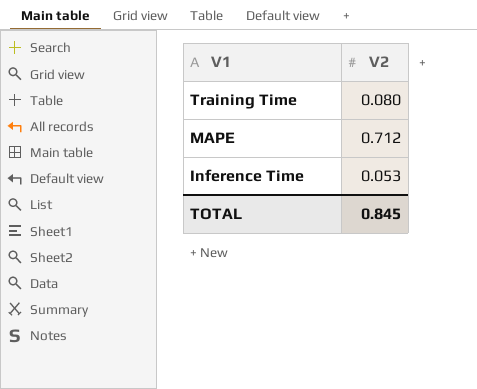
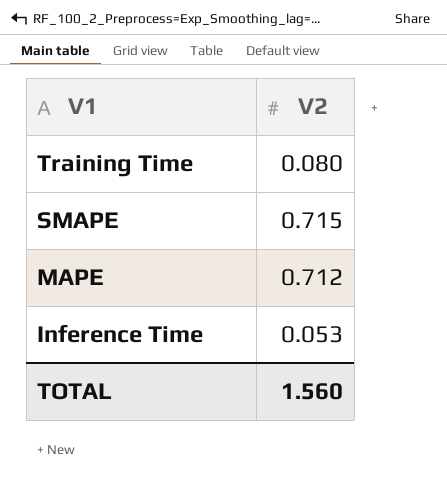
row SMAPE: none -> 0.715
TOTAL | V2: 0.845 -> 1.560

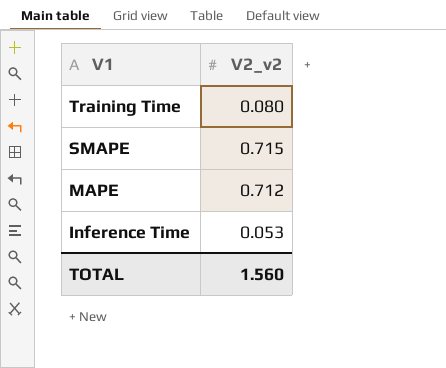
column name: V2 -> V2_v2

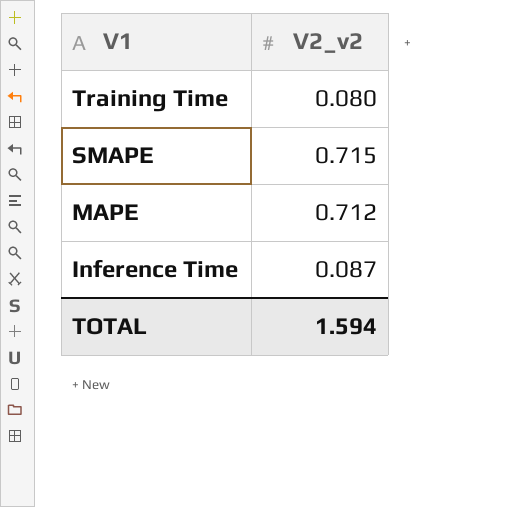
Inference Time | V2_v2: 0.053 -> 0.087
TOTAL | V2_v2: 1.560 -> 1.594

